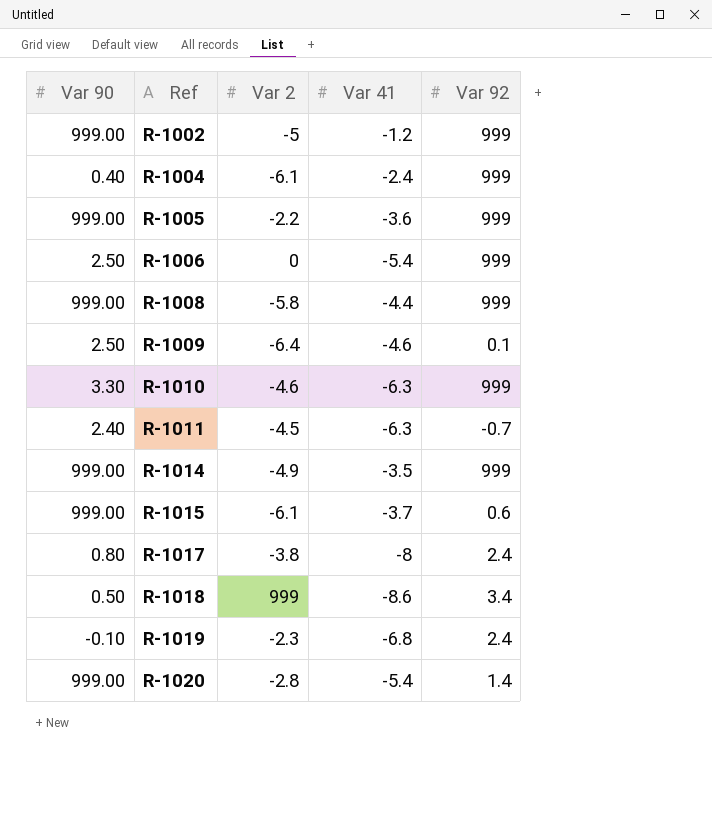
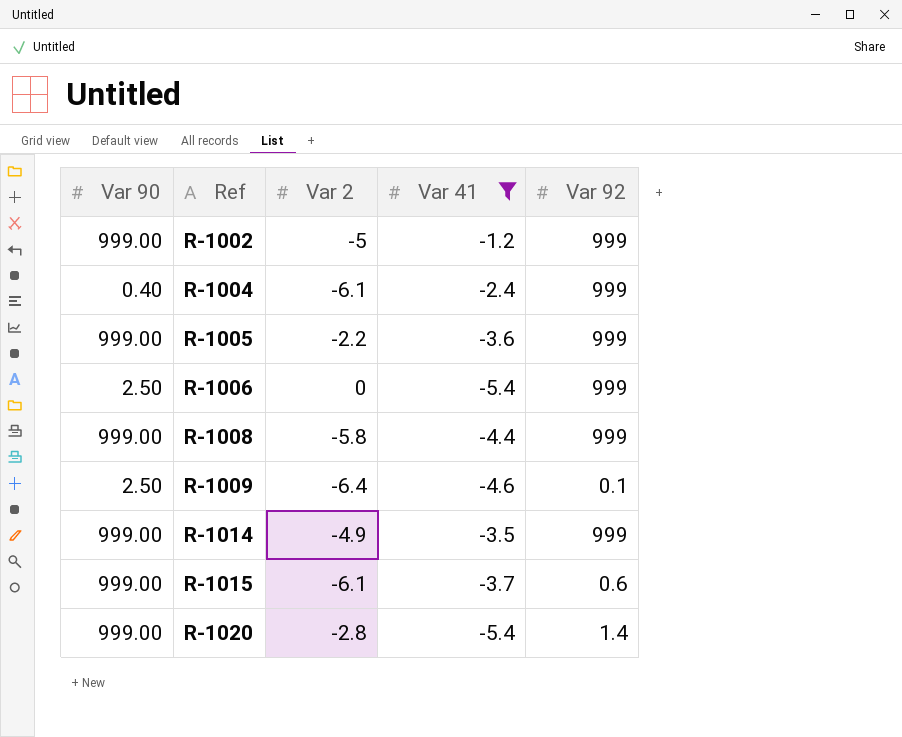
filter: none -> Var 41 >= -5.4

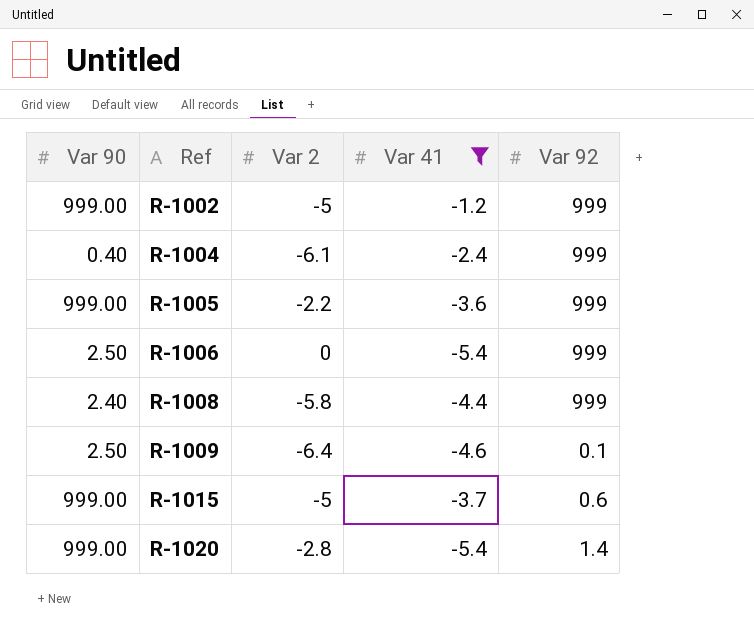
row R-1014: 999.00 | -4.9 | -3.5 | 999 -> none
R-1008 | Var 90: 999.00 -> 2.40
R-1015 | Var 2: -6.1 -> -5

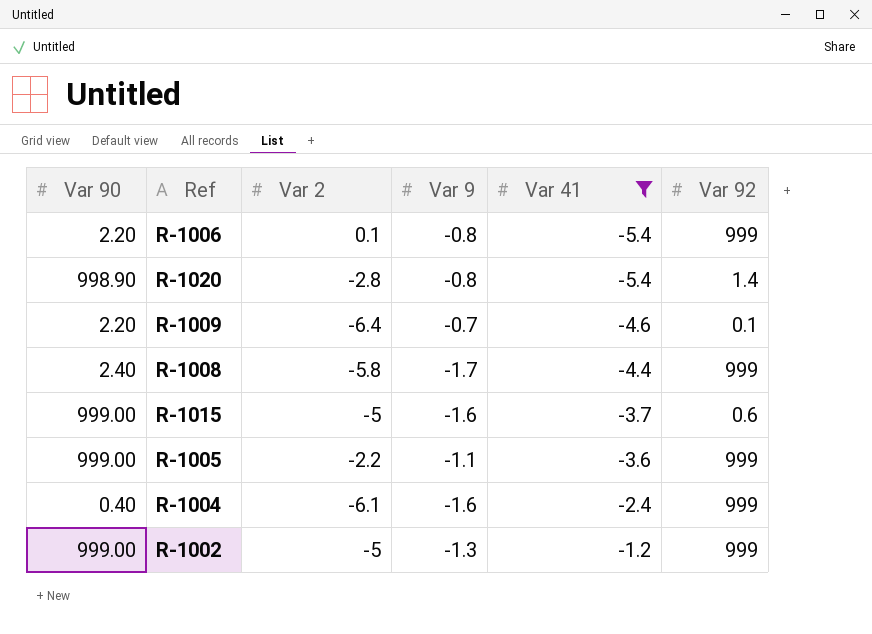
row order: Ref ascending -> Var 41 ascending
column Var 9 | position: none -> 4
R-1006 | Var 90: 2.50 -> 2.20
R-1006 | Var 2: 0 -> 0.1
R-1020 | Var 90: 999.00 -> 998.90
R-1009 | Var 90: 2.50 -> 2.20

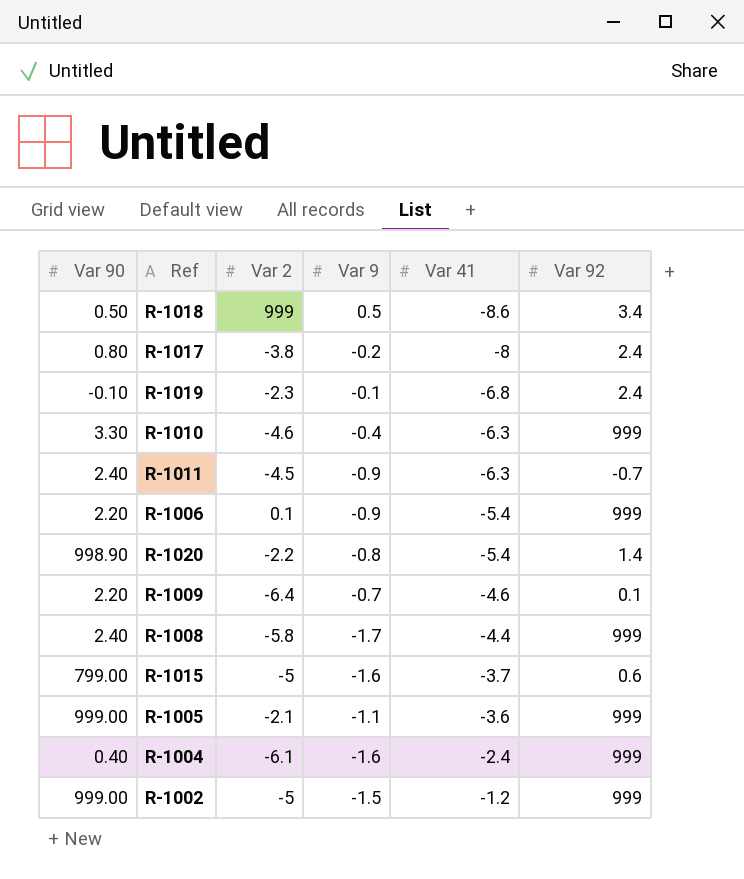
filter: Var 41 >= -5.4 -> none
R-1006 | Var 9: -0.8 -> -0.9
R-1020 | Var 2: -2.8 -> -2.2
R-1015 | Var 90: 999.00 -> 799.00
R-1005 | Var 2: -2.2 -> -2.1
R-1002 | Var 9: -1.3 -> -1.5

